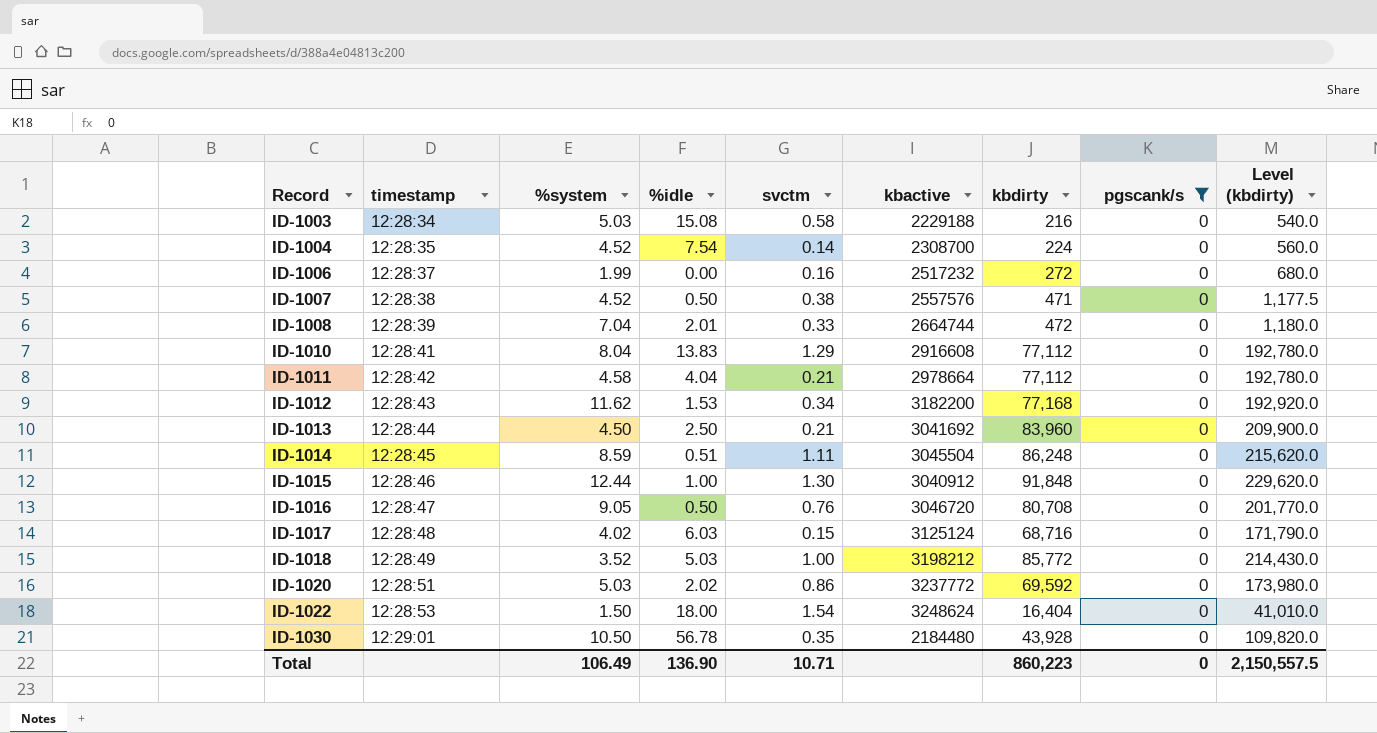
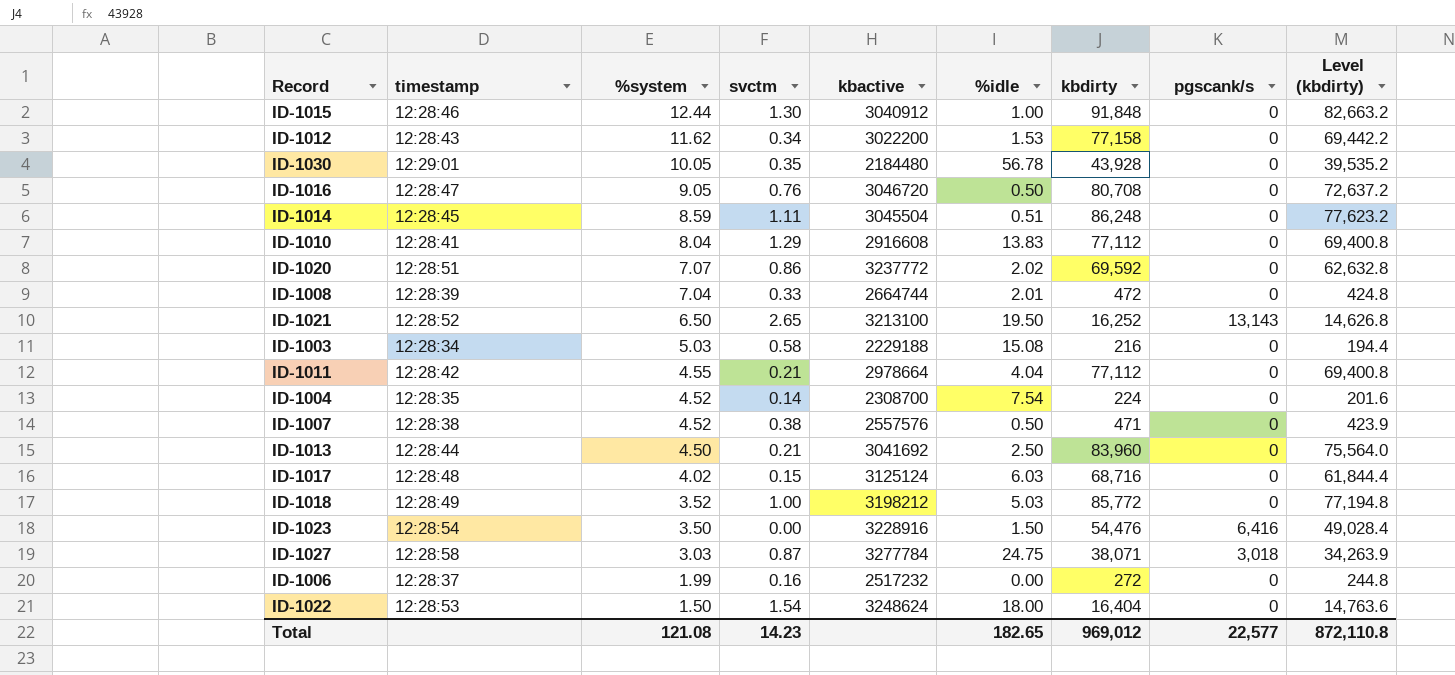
filter: pgscank/s = 0 -> none
row order: Record ascending -> %system descending
column %idle | position: 4 -> 6
column Level (kbdirty) | formula: [kbdirty] * 2.5 -> [kbdirty] * 0.9
ID-1012 | kbactive: 3182200 -> 3022200
ID-1012 | kbdirty: 77,168 -> 77,158
ID-1030 | %system: 10.50 -> 10.05
ID-1020 | %system: 5.03 -> 7.07
ID-1011 | %system: 4.58 -> 4.55
Total | %system: 106.49 -> 121.08
Total | svctm: 10.71 -> 14.23
Total | %idle: 136.90 -> 182.65
Total | kbdirty: 860,223 -> 969,012
Total | pgscank/s: 0 -> 22,577
Total | Level (kbdirty): 2,150,557.5 -> 872,110.8

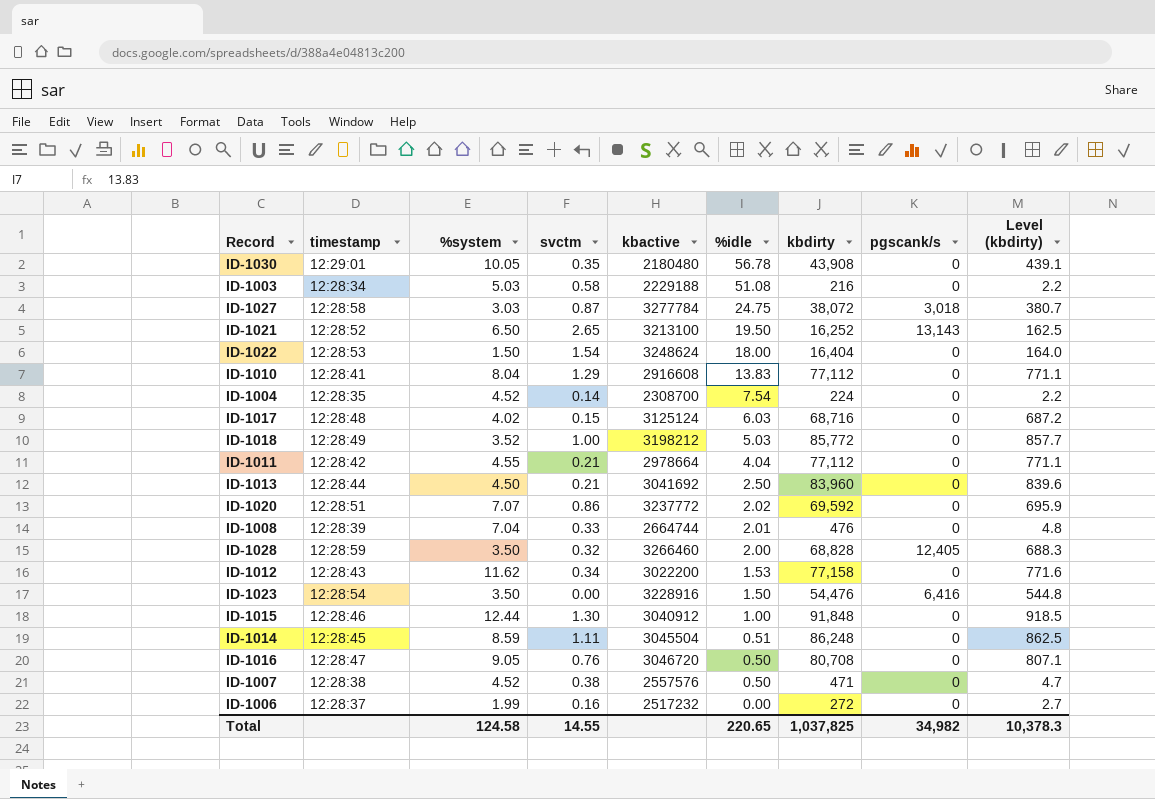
row order: %system descending -> %idle descending
column Level (kbdirty) | formula: [kbdirty] * 0.9 -> [kbdirty] * 0.01
ID-1030 | kbactive: 2184480 -> 2180480
ID-1030 | kbdirty: 43,928 -> 43,908
ID-1003 | %idle: 15.08 -> 51.08
ID-1027 | kbdirty: 38,071 -> 38,072
ID-1008 | kbdirty: 472 -> 476
row ID-1028: none -> 12:28:59 | 3.50 | 0.32 | 3266460 | 2.00 | 68,828 | 12,405 | 688.3
Total | %system: 121.08 -> 124.58
Total | svctm: 14.23 -> 14.55
Total | %idle: 182.65 -> 220.65
Total | kbdirty: 969,012 -> 1,037,825
Total | pgscank/s: 22,577 -> 34,982
Total | Level (kbdirty): 872,110.8 -> 10,378.3

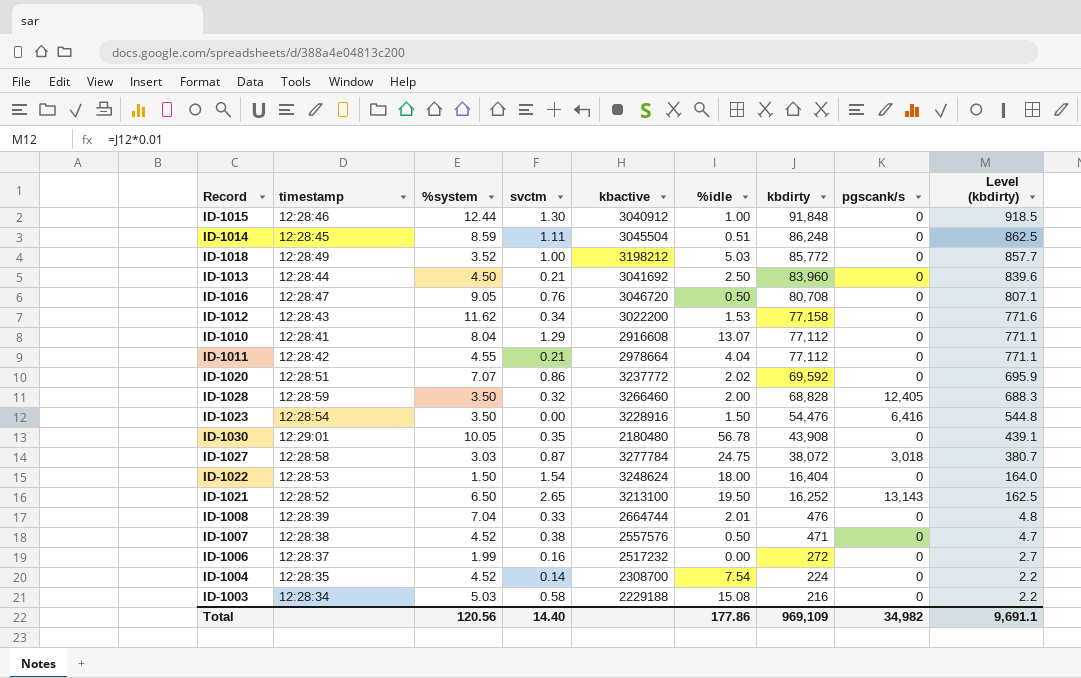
row order: %idle descending -> kbdirty descending
row ID-1017: 12:28:48 | 4.02 | 0.15 | 3125124 | 6.03 | 68,716 | 0 | 687.2 -> none
ID-1010 | %idle: 13.83 -> 13.07
ID-1003 | %idle: 51.08 -> 15.08
Total | %system: 124.58 -> 120.56
Total | svctm: 14.55 -> 14.40
Total | %idle: 220.65 -> 177.86
Total | kbdirty: 1,037,825 -> 969,109
Total | Level (kbdirty): 10,378.3 -> 9,691.1

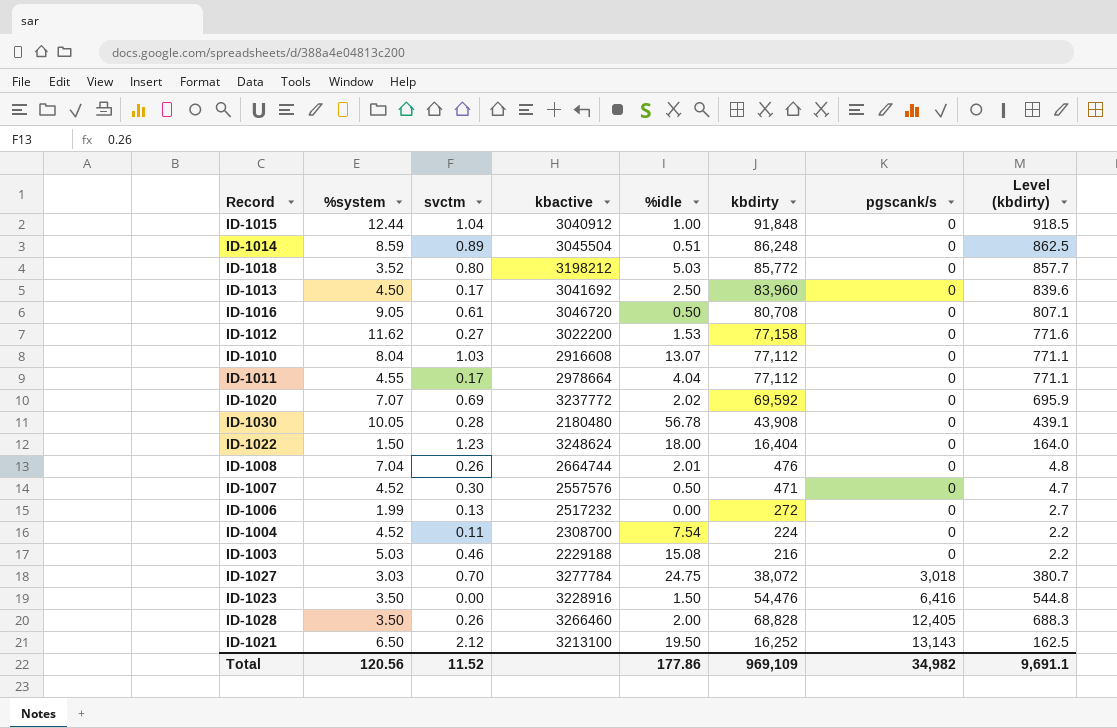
row order: kbdirty descending -> pgscank/s ascending
column timestamp | position: 2 -> none
ID-1015 | svctm: 1.30 -> 1.04
ID-1014 | svctm: 1.11 -> 0.89
ID-1018 | svctm: 1.00 -> 0.80
ID-1013 | svctm: 0.21 -> 0.17
ID-1016 | svctm: 0.76 -> 0.61
ID-1012 | svctm: 0.34 -> 0.27
ID-1010 | svctm: 1.29 -> 1.03
ID-1011 | svctm: 0.21 -> 0.17
ID-1020 | svctm: 0.86 -> 0.69
ID-1030 | svctm: 0.35 -> 0.28
ID-1022 | svctm: 1.54 -> 1.23
ID-1008 | svctm: 0.33 -> 0.26
ID-1007 | svctm: 0.38 -> 0.30
ID-1006 | svctm: 0.16 -> 0.13
ID-1004 | svctm: 0.14 -> 0.11
ID-1003 | svctm: 0.58 -> 0.46
ID-1027 | svctm: 0.87 -> 0.70
ID-1028 | svctm: 0.32 -> 0.26
ID-1021 | svctm: 2.65 -> 2.12
Total | svctm: 14.40 -> 11.52

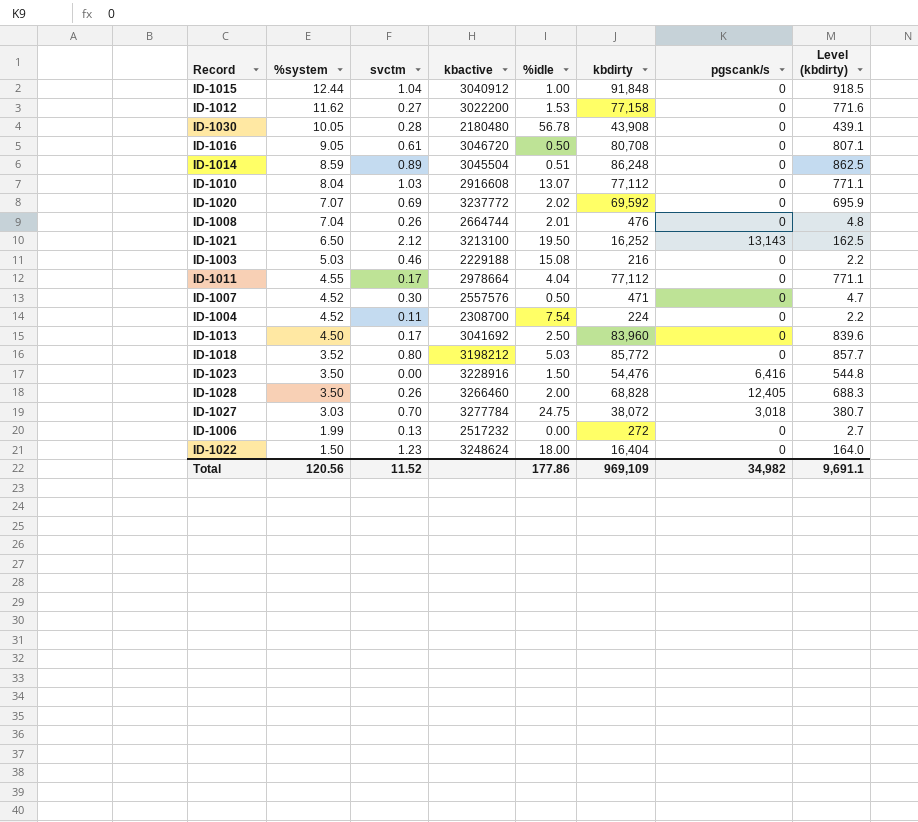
row order: pgscank/s ascending -> %system descending

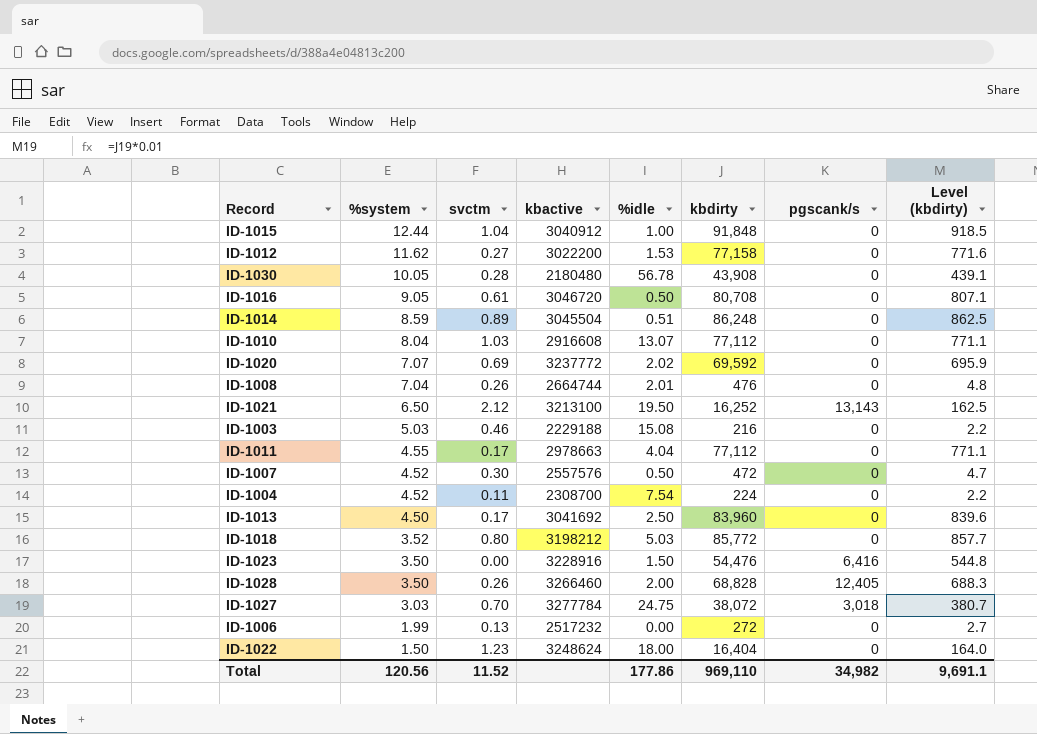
ID-1011 | kbactive: 2978664 -> 2978663
ID-1007 | kbdirty: 471 -> 472
Total | kbdirty: 969,109 -> 969,110

